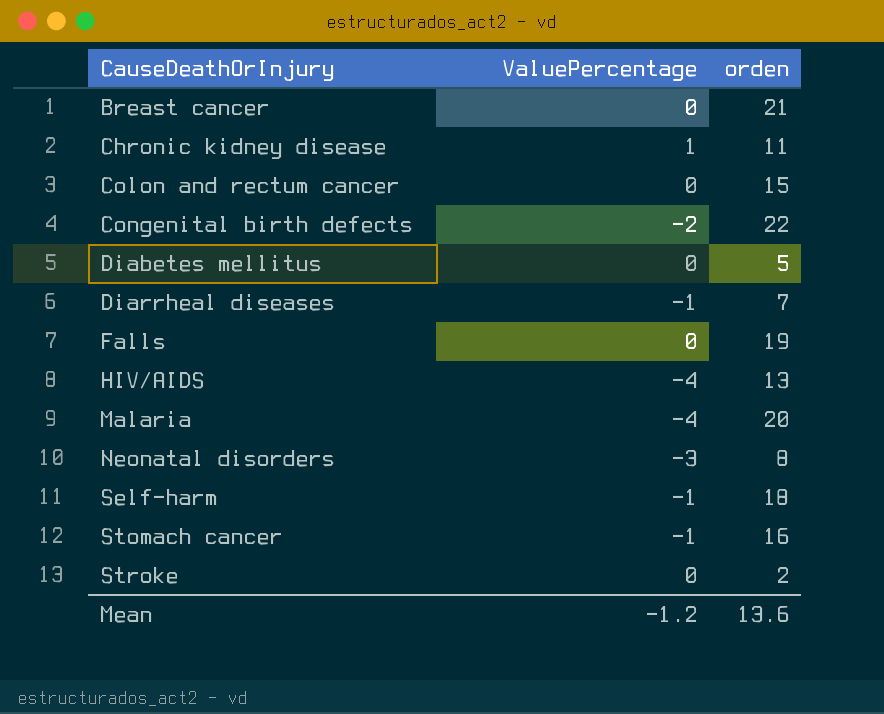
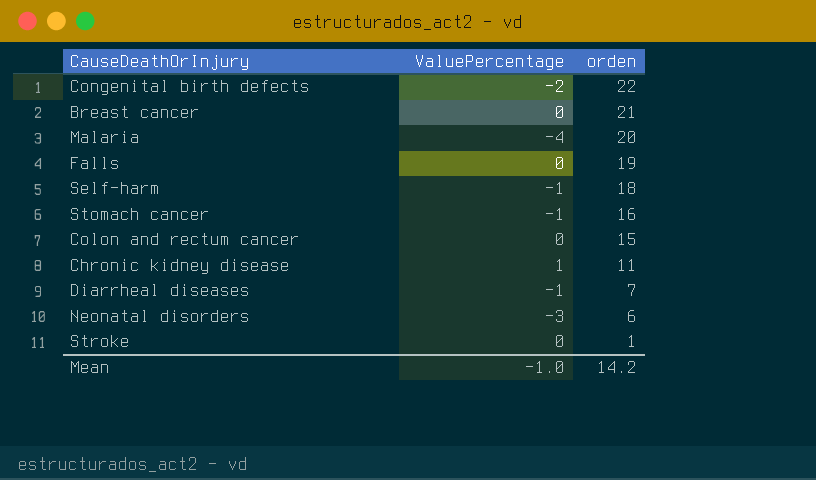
row order: CauseDeathOrInjury ascending -> orden descending
row Diabetes mellitus: 0 | 5 -> none
row HIV/AIDS: -4 | 13 -> none
Neonatal disorders | orden: 8 -> 6
Stroke | orden: 2 -> 1
Mean | ValuePercentage: -1.2 -> -1.0
Mean | orden: 13.6 -> 14.2

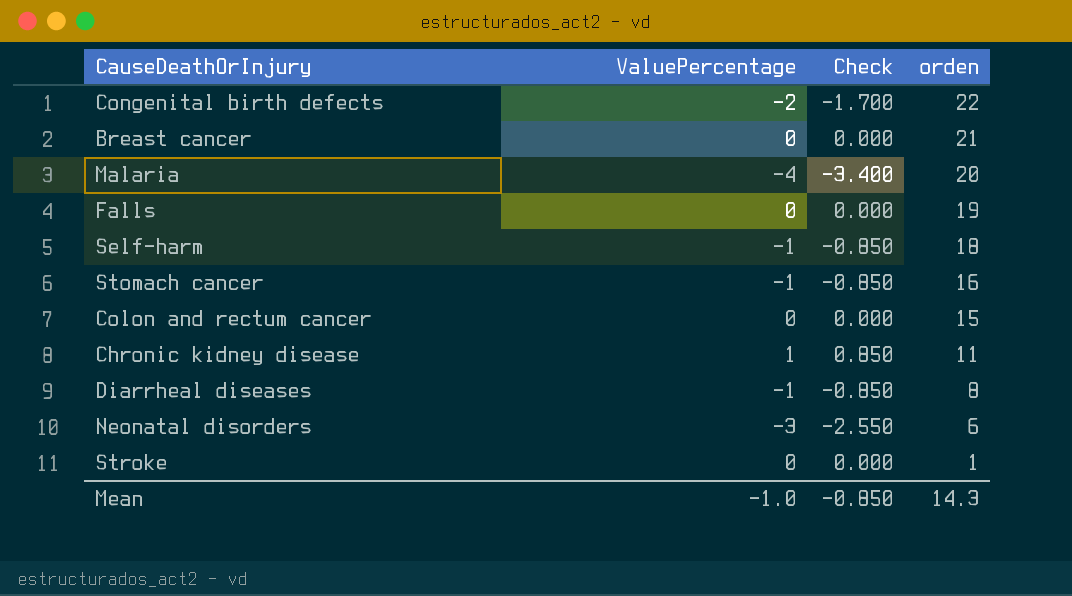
column Check | formula: none -> [ValuePercentage] * 0.85
Diarrheal diseases | orden: 7 -> 8
Mean | orden: 14.2 -> 14.3

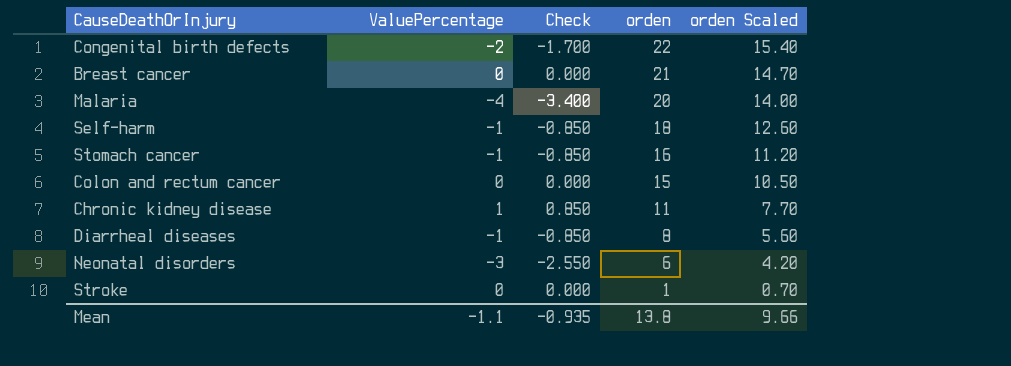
column orden Scaled | formula: none -> [orden] * 0.7
row Falls: 0 | 0.000 | 19 -> none
Mean | ValuePercentage: -1.0 -> -1.1
Mean | Check: -0.850 -> -0.935
Mean | orden: 14.3 -> 13.8

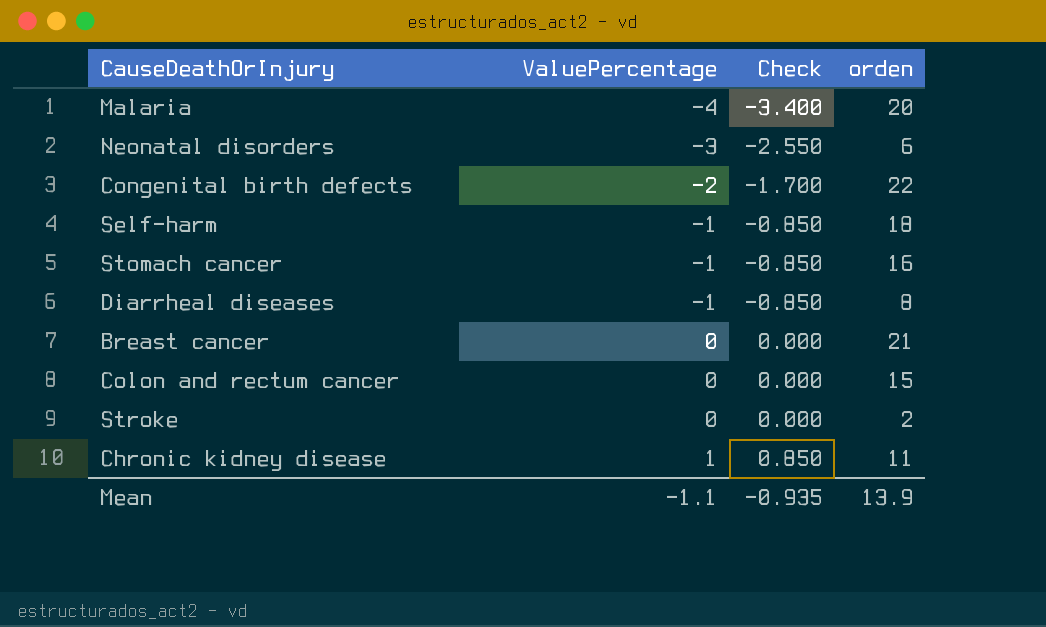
row order: orden descending -> ValuePercentage ascending
column orden Scaled | formula: [orden] * 0.7 -> none
Stroke | orden: 1 -> 2
Mean | orden: 13.8 -> 13.9

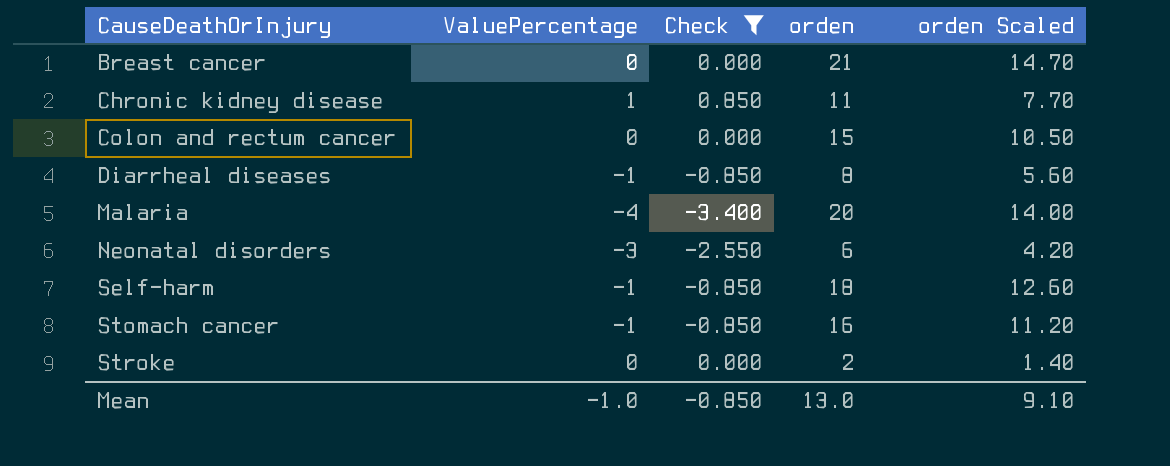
filter: none -> Check != -1.700
row order: ValuePercentage ascending -> CauseDeathOrInjury ascending
column orden Scaled | formula: none -> [orden] * 0.7
Mean | ValuePercentage: -1.1 -> -1.0
Mean | Check: -0.935 -> -0.850
Mean | orden: 13.9 -> 13.0

